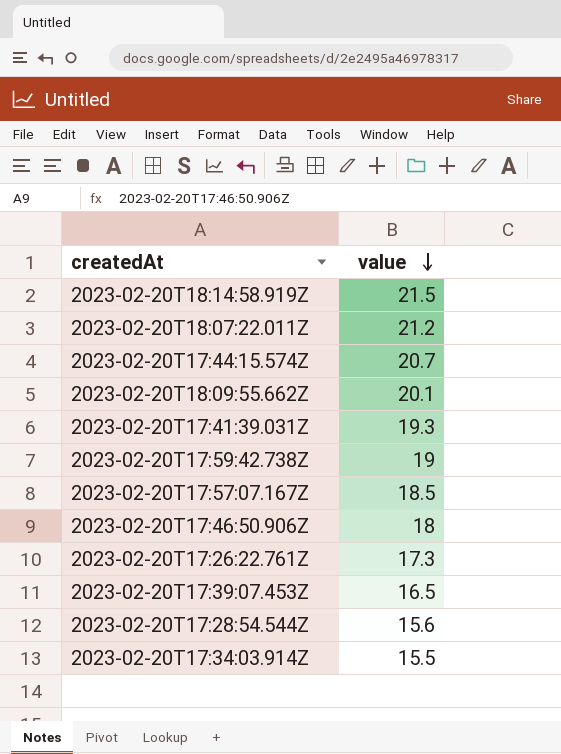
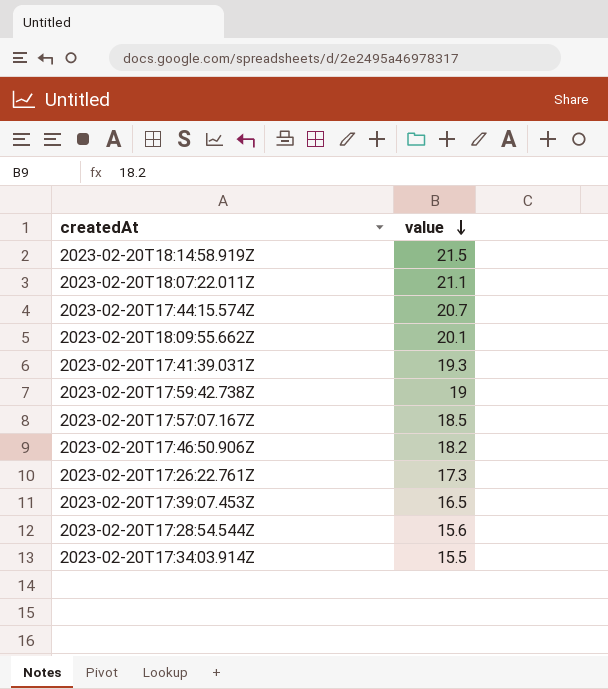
2023-02-20T18:07:22.011Z | value: 21.2 -> 21.1
2023-02-20T17:46:50.906Z | value: 18 -> 18.2

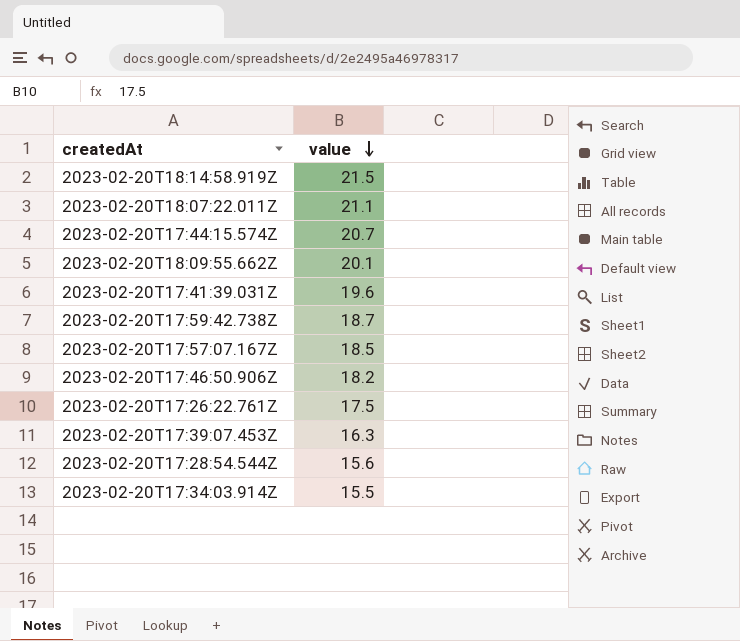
2023-02-20T17:41:39.031Z | value: 19.3 -> 19.6
2023-02-20T17:59:42.738Z | value: 19 -> 18.7
2023-02-20T17:26:22.761Z | value: 17.3 -> 17.5
2023-02-20T17:39:07.453Z | value: 16.5 -> 16.3

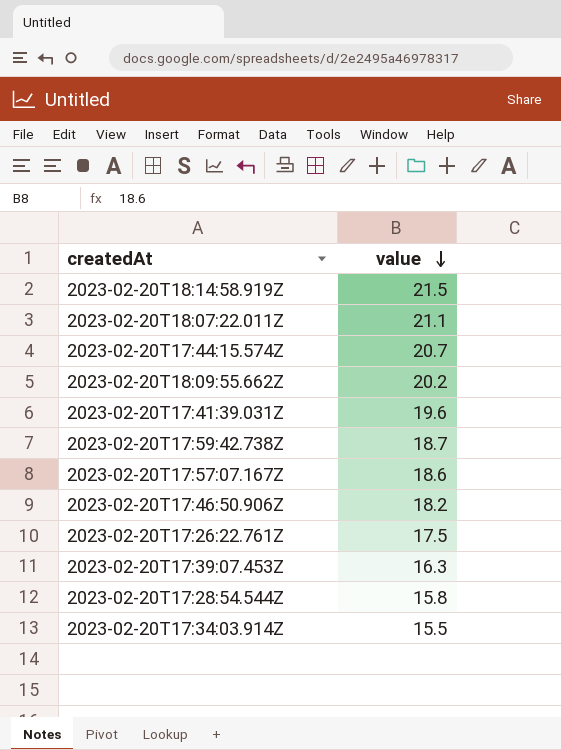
2023-02-20T18:09:55.662Z | value: 20.1 -> 20.2
2023-02-20T17:57:07.167Z | value: 18.5 -> 18.6
2023-02-20T17:28:54.544Z | value: 15.6 -> 15.8

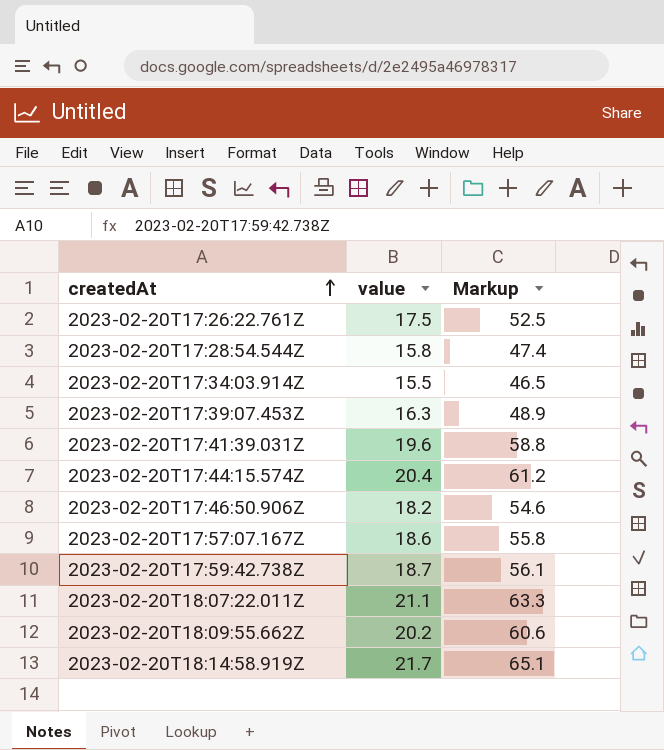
row order: value descending -> createdAt ascending
column Markup | formula: none -> [value] * 3
2023-02-20T17:44:15.574Z | value: 20.7 -> 20.4
2023-02-20T18:14:58.919Z | value: 21.5 -> 21.7

